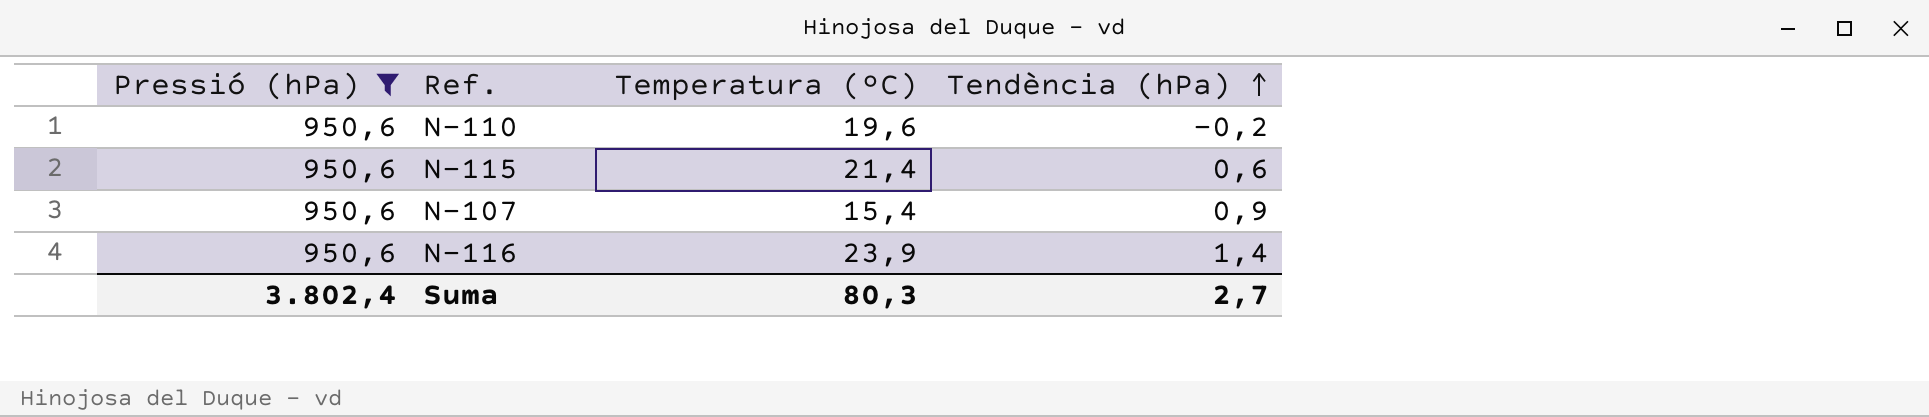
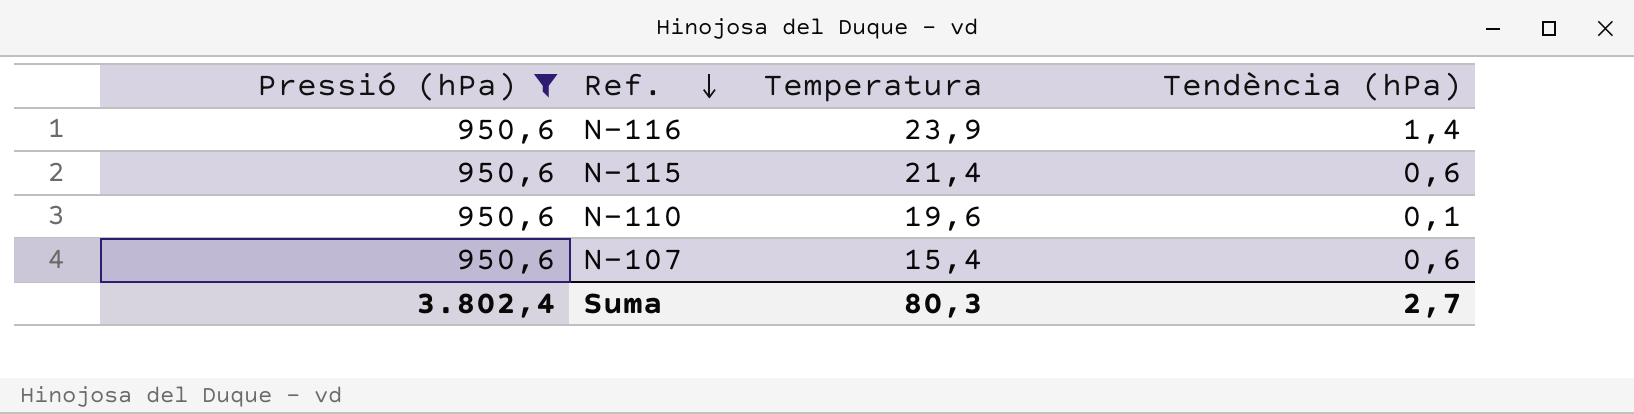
row order: Tendència (hPa) ascending -> Ref. descending
column name: Temperatura (ºC) -> Temperatura
N-110 | Tendència (hPa): -0,2 -> 0,1
N-107 | Tendència (hPa): 0,9 -> 0,6

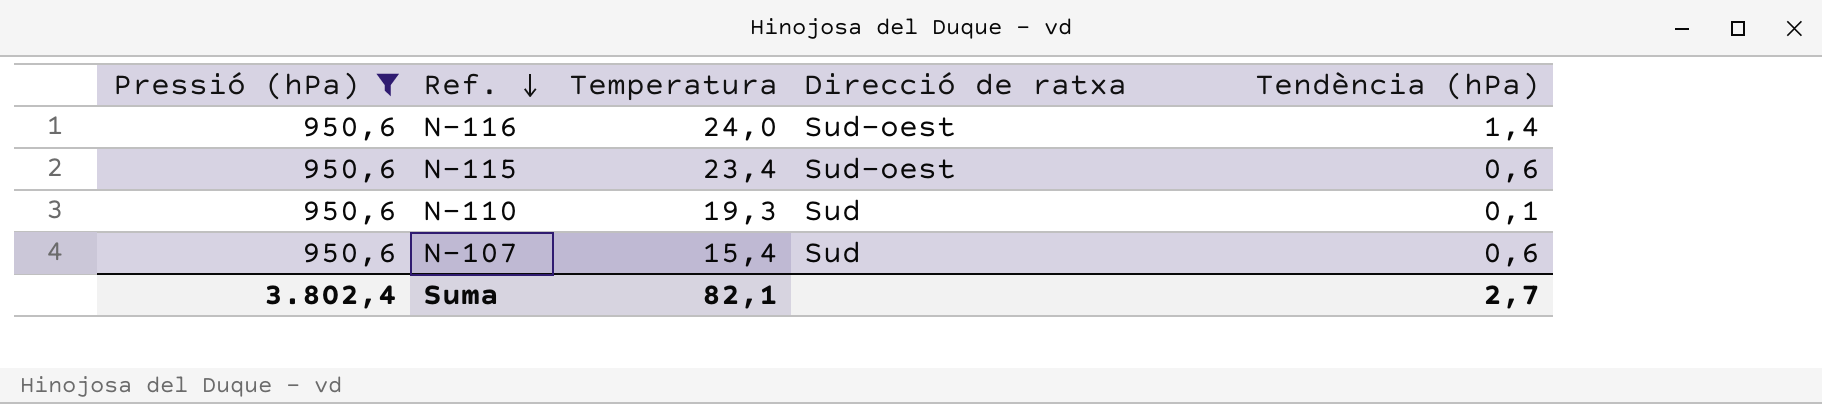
column Direcció de ratxa | position: none -> 4
N-116 | Temperatura: 23,9 -> 24,0
N-115 | Temperatura: 21,4 -> 23,4
N-110 | Temperatura: 19,6 -> 19,3
Suma | Temperatura: 80,3 -> 82,1

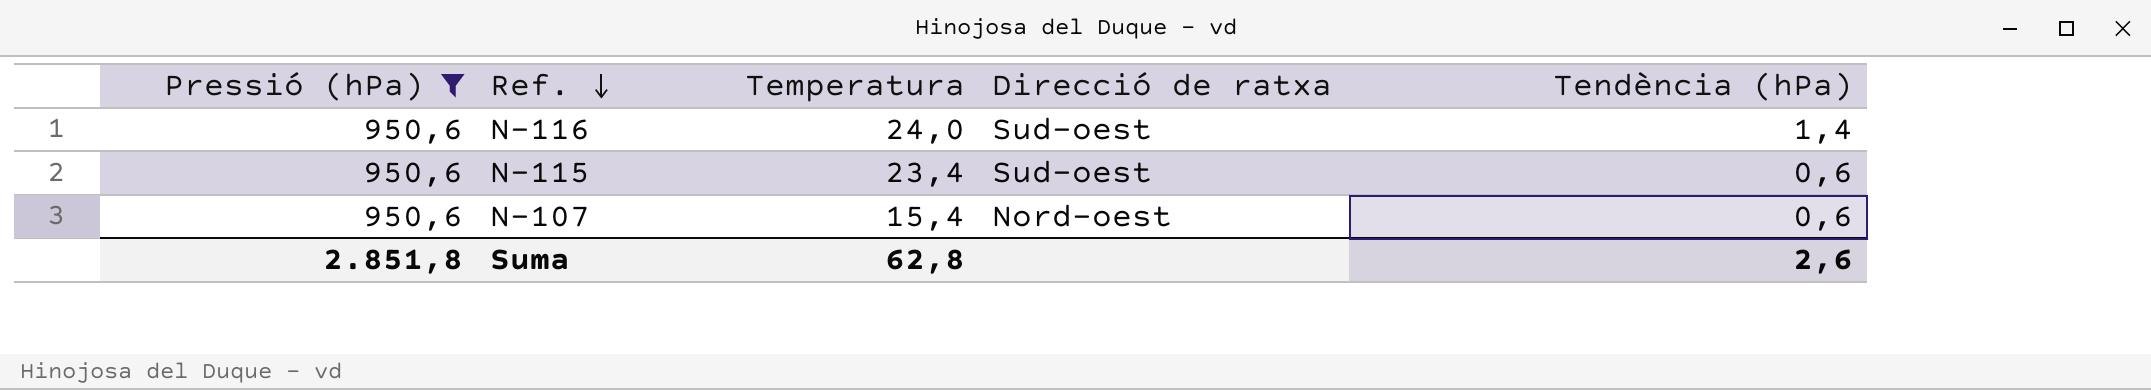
row N-110: 950,6 | 19,3 | Sud | 0,1 -> none
N-107 | Direcció de ratxa: Sud -> Nord-oest
Suma | Pressió (hPa): 3.802,4 -> 2.851,8
Suma | Temperatura: 82,1 -> 62,8
Suma | Tendència (hPa): 2,7 -> 2,6

